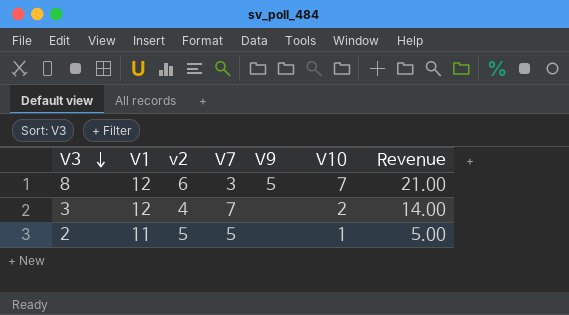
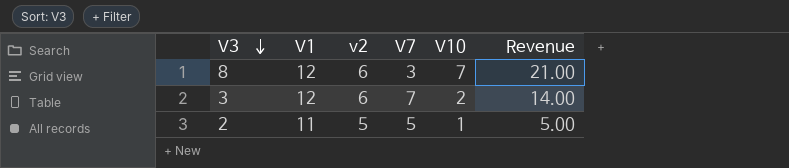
column V9 | position: 5 -> none
3 | v2: 4 -> 6

